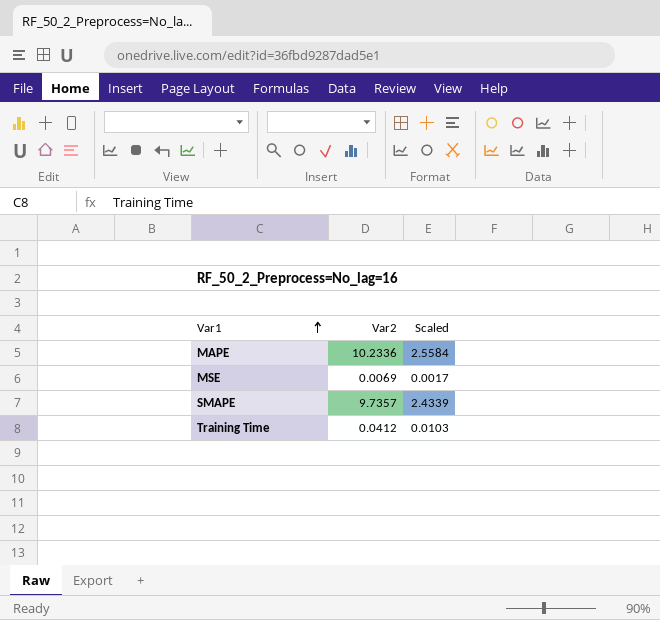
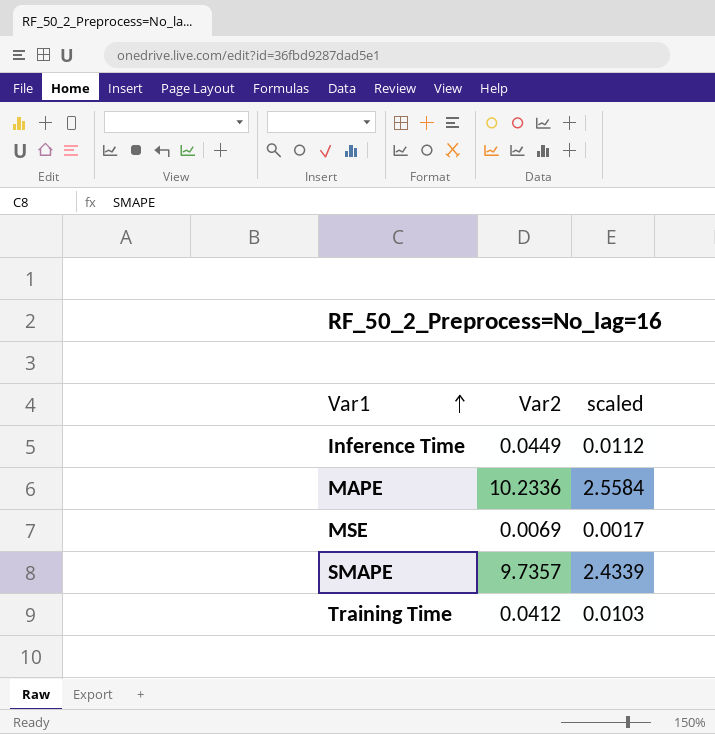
column name: Scaled -> scaled
row Inference Time: none -> 0.0449 | 0.0112

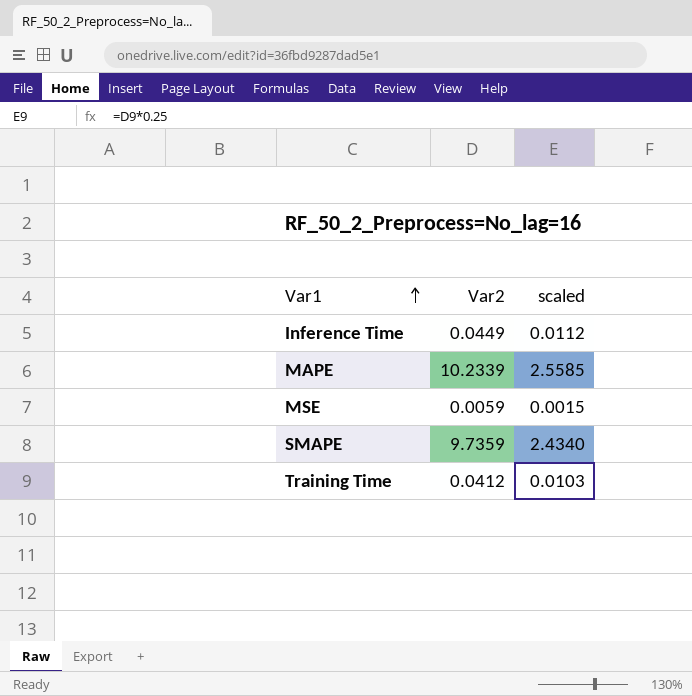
MAPE | Var2: 10.2336 -> 10.2339
MAPE | scaled: 2.5584 -> 2.5585
MSE | Var2: 0.0069 -> 0.0059
MSE | scaled: 0.0017 -> 0.0015
SMAPE | Var2: 9.7357 -> 9.7359
SMAPE | scaled: 2.4339 -> 2.4340

